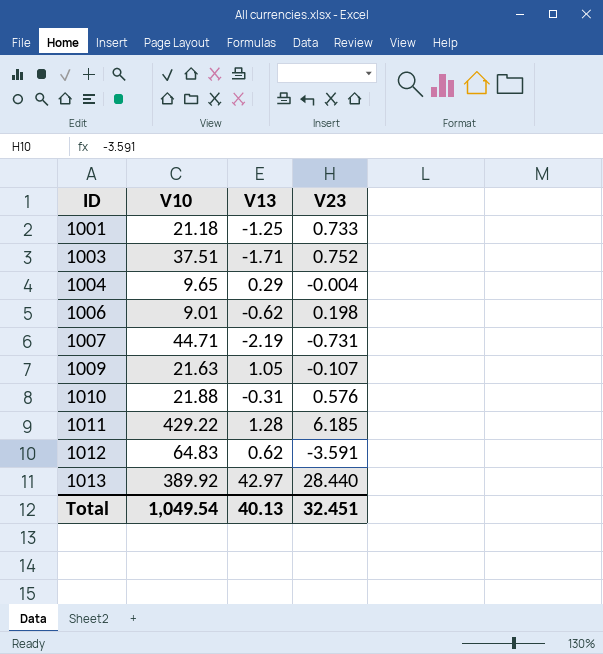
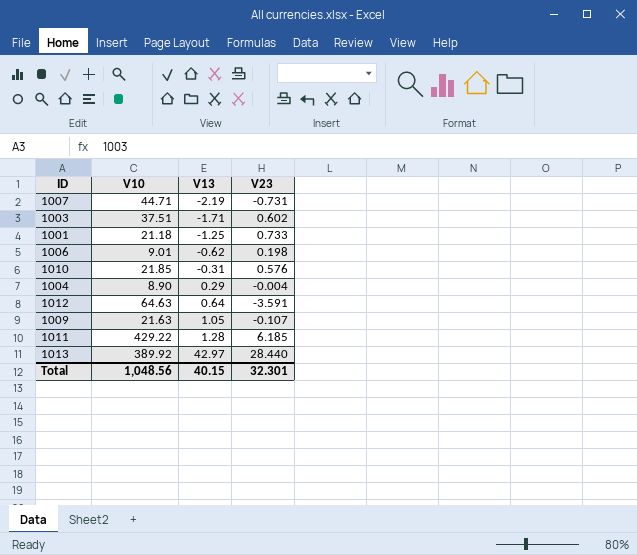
row order: ID ascending -> V13 ascending
1003 | V23: 0.752 -> 0.602
1010 | V10: 21.88 -> 21.85
1004 | V10: 9.65 -> 8.90
1012 | V10: 64.83 -> 64.63
1012 | V13: 0.62 -> 0.64
Total | V10: 1,049.54 -> 1,048.56
Total | V13: 40.13 -> 40.15
Total | V23: 32.451 -> 32.301

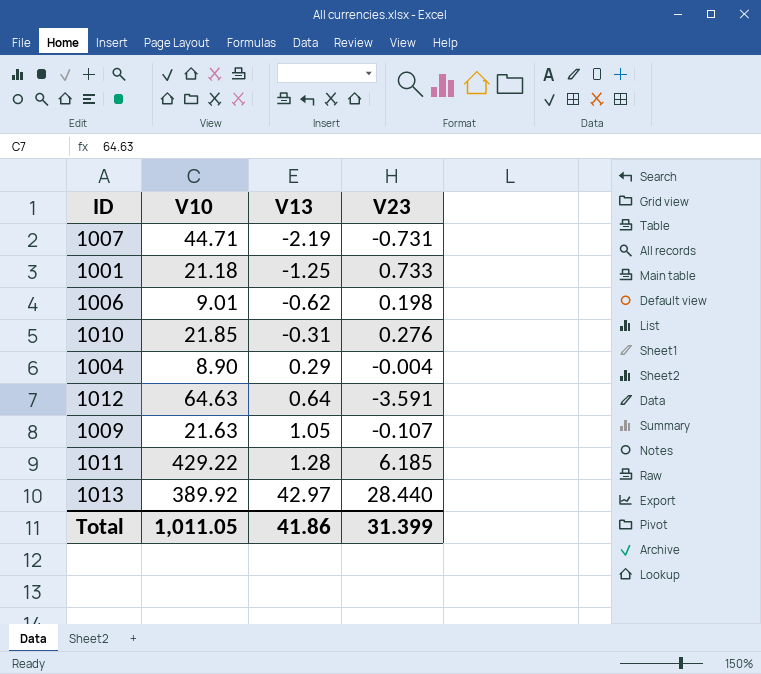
row 1003: 37.51 | -1.71 | 0.602 -> none
1010 | V23: 0.576 -> 0.276
Total | V10: 1,048.56 -> 1,011.05
Total | V13: 40.15 -> 41.86
Total | V23: 32.301 -> 31.399

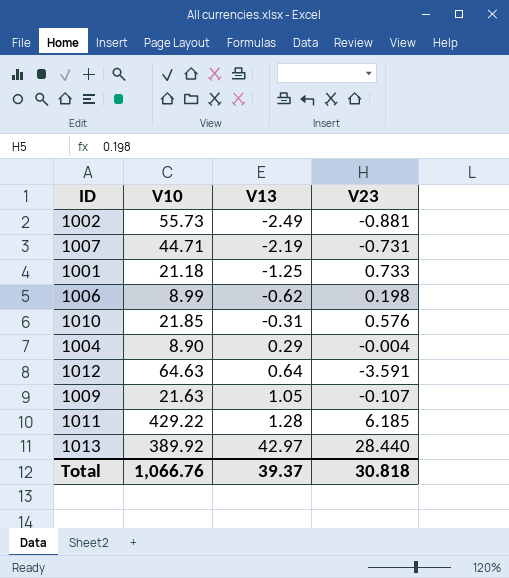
row 1002: none -> 55.73 | -2.49 | -0.881
1006 | V10: 9.01 -> 8.99
1010 | V23: 0.276 -> 0.576
Total | V10: 1,011.05 -> 1,066.76
Total | V13: 41.86 -> 39.37
Total | V23: 31.399 -> 30.818

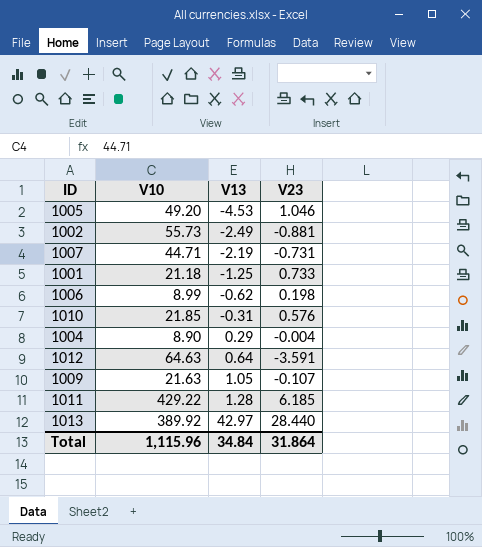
row 1005: none -> 49.20 | -4.53 | 1.046
Total | V10: 1,066.76 -> 1,115.96
Total | V13: 39.37 -> 34.84
Total | V23: 30.818 -> 31.864

